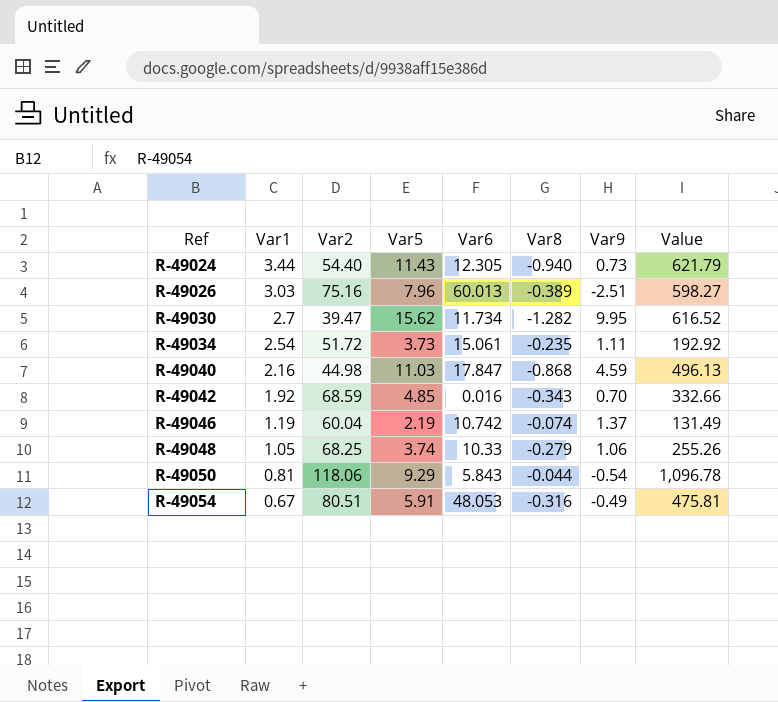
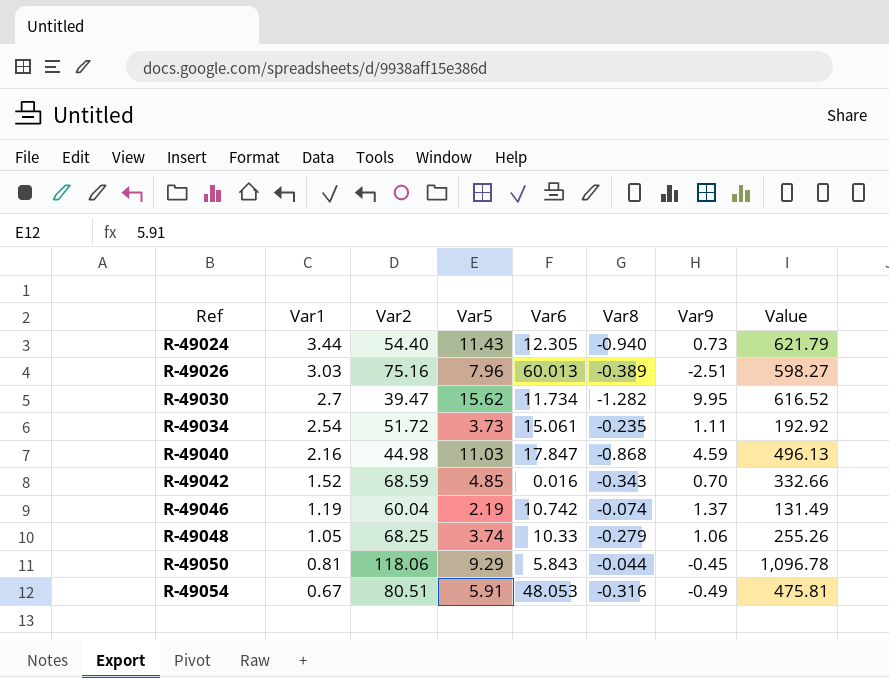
R-49042 | Var1: 1.92 -> 1.52
R-49050 | Var9: -0.54 -> -0.45

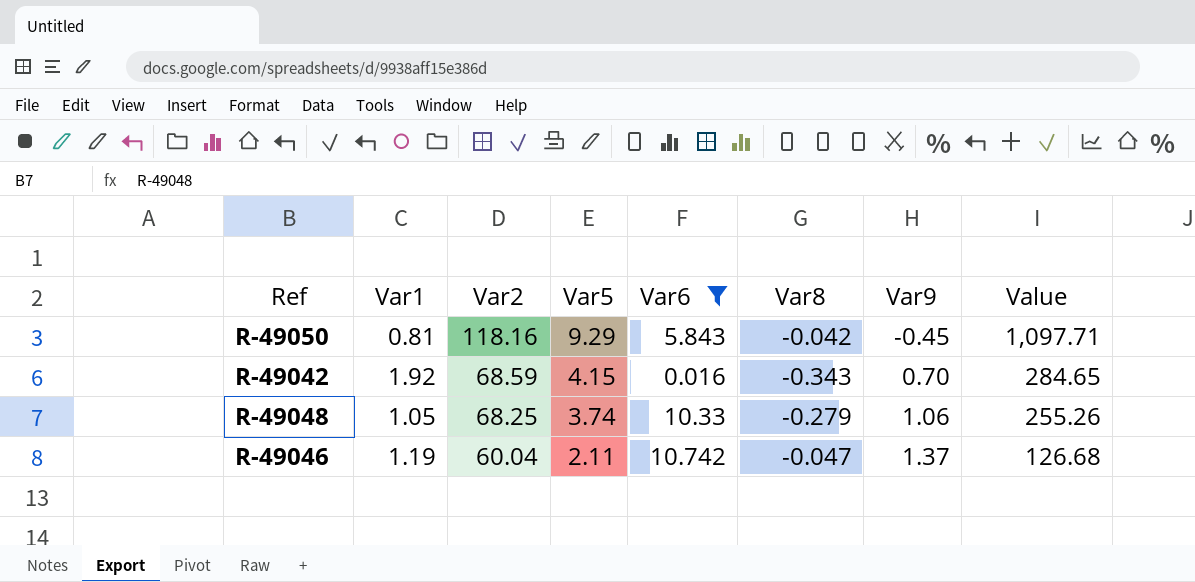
filter: none -> Var6 <= 10.742
row order: Ref ascending -> Var2 descending
R-49050 | Var2: 118.06 -> 118.16
R-49050 | Var8: -0.044 -> -0.042
R-49050 | Value: 1,096.78 -> 1,097.71
R-49042 | Var1: 1.52 -> 1.92
R-49042 | Var5: 4.85 -> 4.15
R-49042 | Value: 332.66 -> 284.65
R-49046 | Var5: 2.19 -> 2.11
R-49046 | Var8: -0.074 -> -0.047
R-49046 | Value: 131.49 -> 126.68

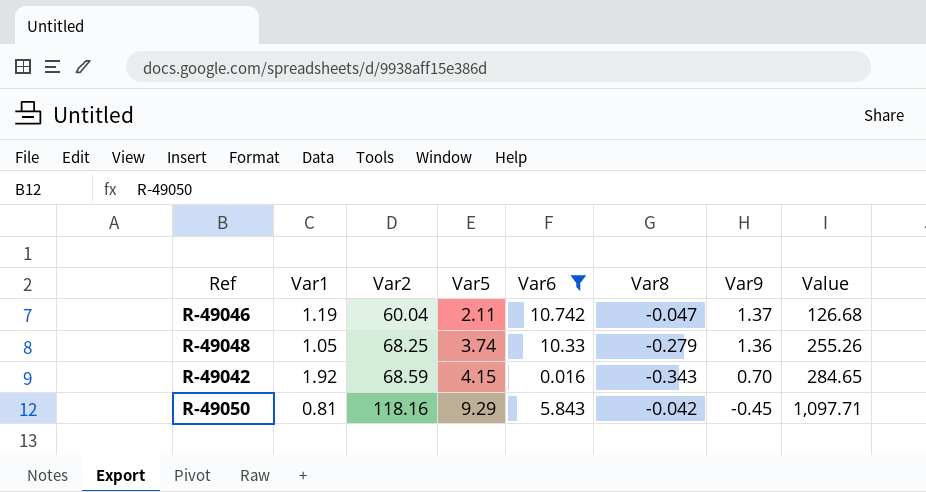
row order: Var2 descending -> Var2 ascending
R-49048 | Var9: 1.06 -> 1.36

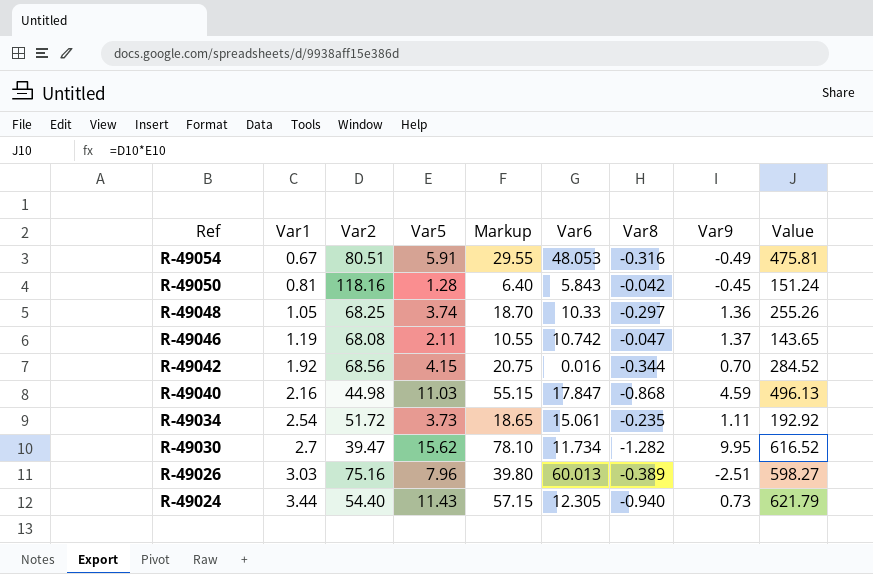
filter: Var6 <= 10.742 -> none
row order: Var2 ascending -> Ref descending
column Markup | formula: none -> [Var5] * 5
R-49050 | Var5: 9.29 -> 1.28
R-49050 | Value: 1,097.71 -> 151.24
R-49048 | Var8: -0.279 -> -0.297
R-49046 | Var2: 60.04 -> 68.08
R-49046 | Value: 126.68 -> 143.65
R-49042 | Var2: 68.59 -> 68.56
R-49042 | Var8: -0.343 -> -0.344
R-49042 | Value: 284.65 -> 284.52

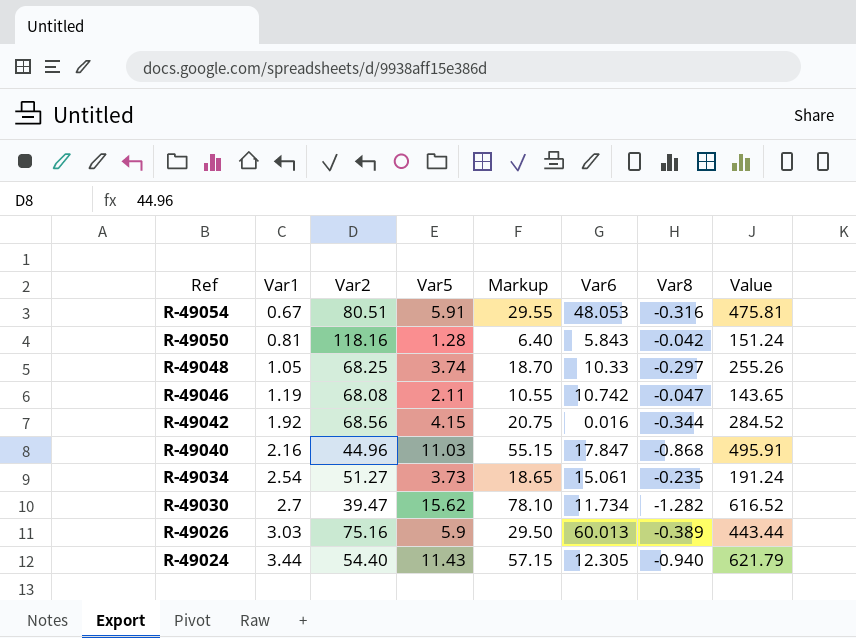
column Var9 | position: 8 -> none
R-49040 | Var2: 44.98 -> 44.96
R-49040 | Value: 496.13 -> 495.91
R-49034 | Var2: 51.72 -> 51.27
R-49034 | Value: 192.92 -> 191.24
R-49026 | Var5: 7.96 -> 5.9
R-49026 | Markup: 39.80 -> 29.50
R-49026 | Value: 598.27 -> 443.44

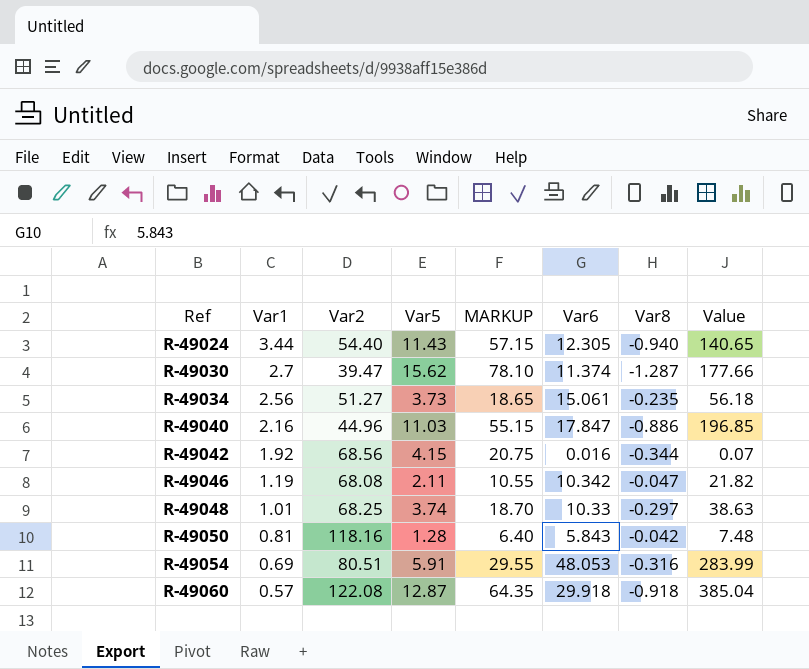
row order: Ref descending -> Ref ascending
column name: Markup -> MARKUP
column Value | formula: [Var2] * [Var5] -> [Var5] * [Var6]
row R-49026: 3.03 | 75.16 | 5.9 | 29.50 | 60.013 | -0.389 | 443.44 -> none
R-49030 | Var6: 11.734 -> 11.374
R-49030 | Var8: -1.282 -> -1.287
R-49034 | Var1: 2.54 -> 2.56
R-49040 | Var8: -0.868 -> -0.886
R-49046 | Var6: 10.742 -> 10.342
R-49048 | Var1: 1.05 -> 1.01
R-49054 | Var1: 0.67 -> 0.69
row R-49060: none -> 0.57 | 122.08 | 12.87 | 64.35 | 29.918 | -0.918 | 385.04

